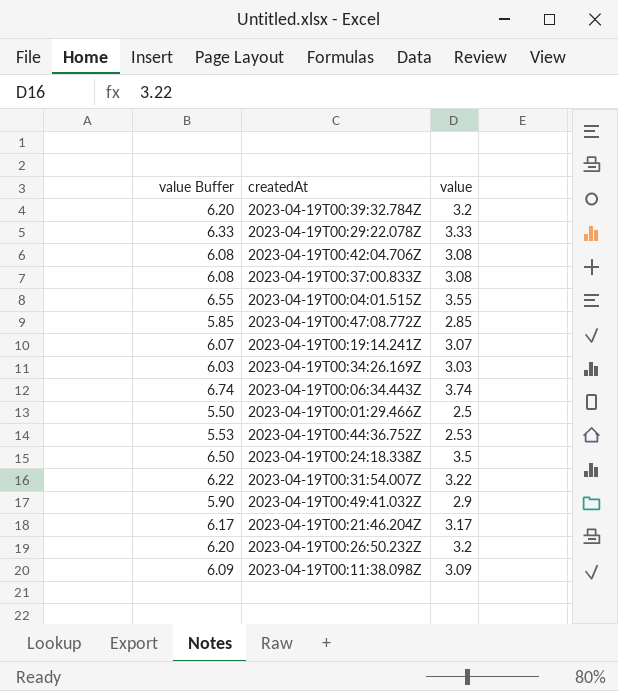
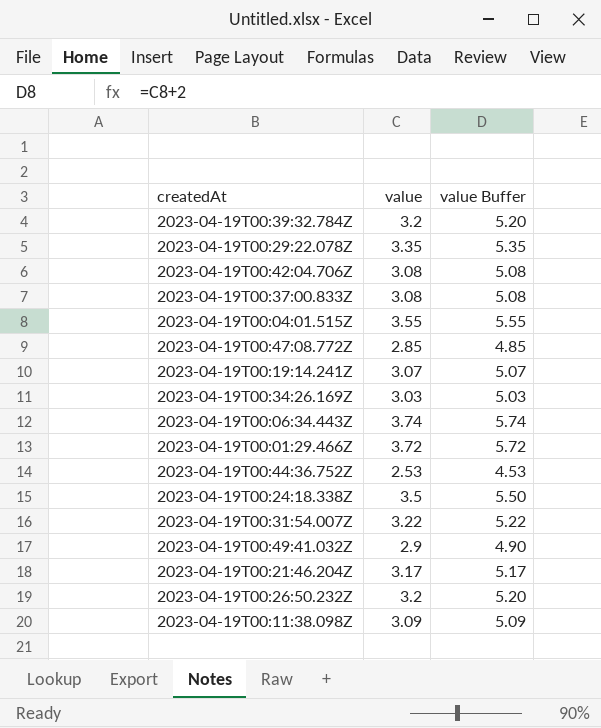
column value Buffer | formula: [value] + 3 -> [value] + 2
column value Buffer | position: 1 -> 3
2023-04-19T00:29:22.078Z | value: 3.33 -> 3.35
2023-04-19T00:01:29.466Z | value: 2.5 -> 3.72

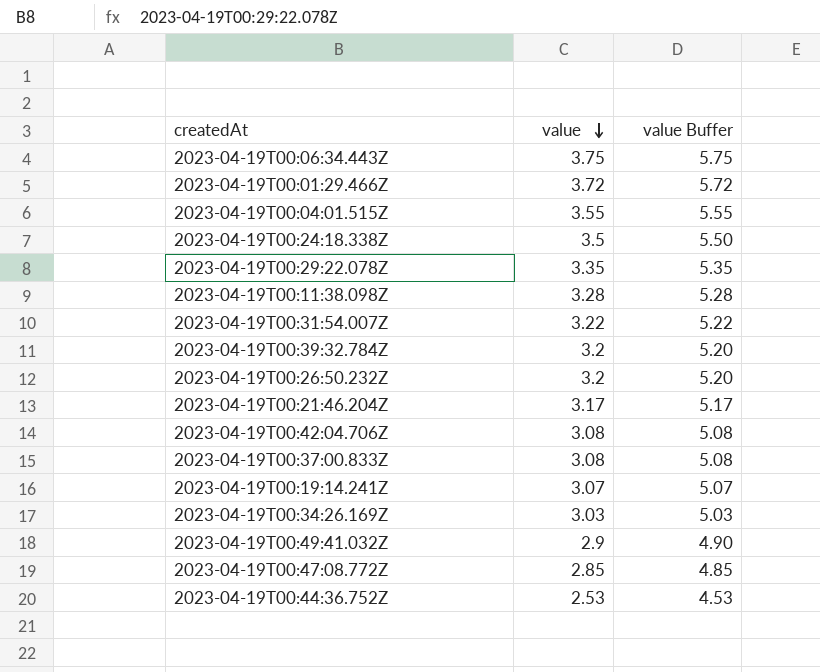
row order: none -> value descending
2023-04-19T00:06:34.443Z | value: 3.74 -> 3.75
2023-04-19T00:06:34.443Z | value Buffer: 5.74 -> 5.75
2023-04-19T00:11:38.098Z | value: 3.09 -> 3.28
2023-04-19T00:11:38.098Z | value Buffer: 5.09 -> 5.28

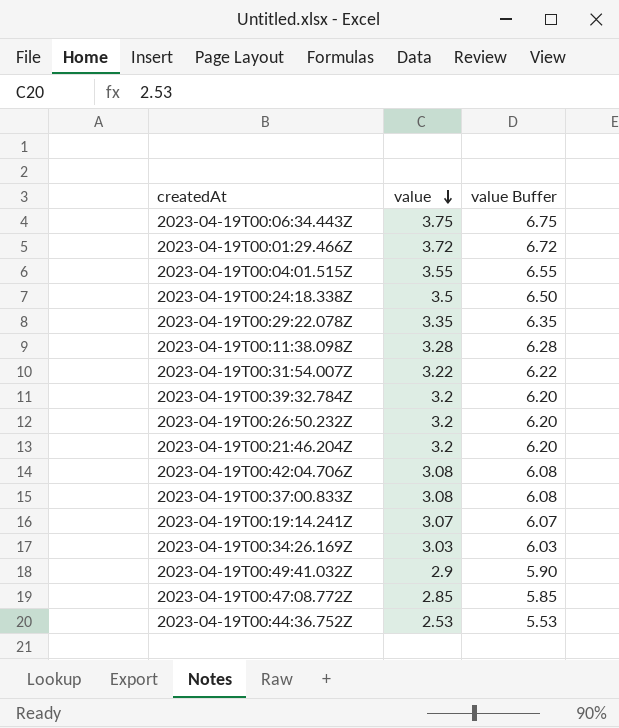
column value Buffer | formula: [value] + 2 -> [value] + 3
2023-04-19T00:21:46.204Z | value: 3.17 -> 3.2

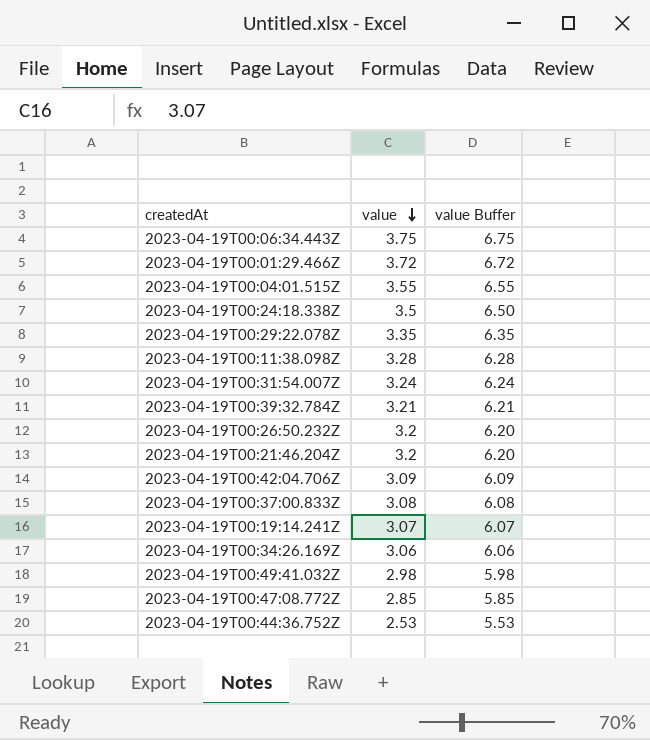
2023-04-19T00:31:54.007Z | value: 3.22 -> 3.24
2023-04-19T00:31:54.007Z | value Buffer: 6.22 -> 6.24
2023-04-19T00:39:32.784Z | value: 3.2 -> 3.21
2023-04-19T00:39:32.784Z | value Buffer: 6.20 -> 6.21
2023-04-19T00:42:04.706Z | value: 3.08 -> 3.09
2023-04-19T00:42:04.706Z | value Buffer: 6.08 -> 6.09
2023-04-19T00:34:26.169Z | value: 3.03 -> 3.06
2023-04-19T00:34:26.169Z | value Buffer: 6.03 -> 6.06
2023-04-19T00:49:41.032Z | value: 2.9 -> 2.98
2023-04-19T00:49:41.032Z | value Buffer: 5.90 -> 5.98

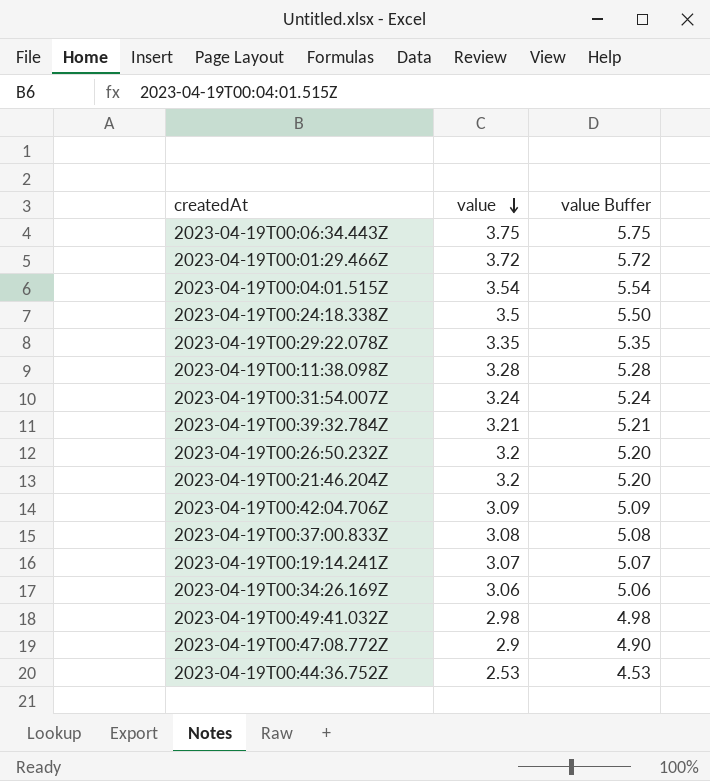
column value Buffer | formula: [value] + 3 -> [value] + 2
2023-04-19T00:04:01.515Z | value: 3.55 -> 3.54
2023-04-19T00:47:08.772Z | value: 2.85 -> 2.9

